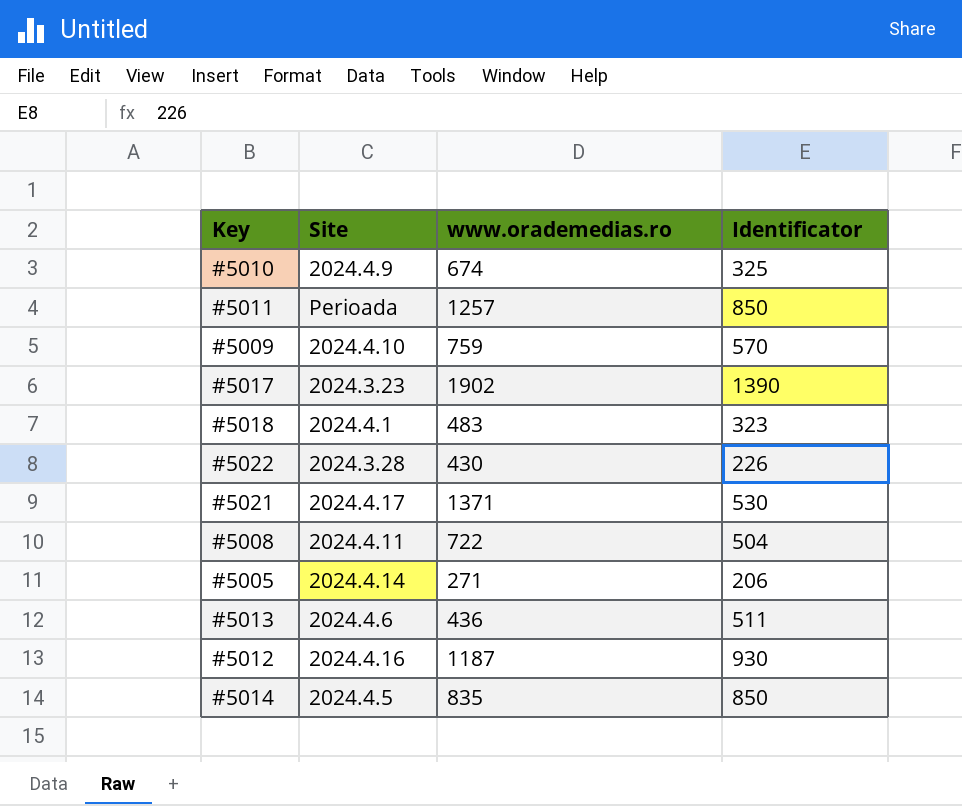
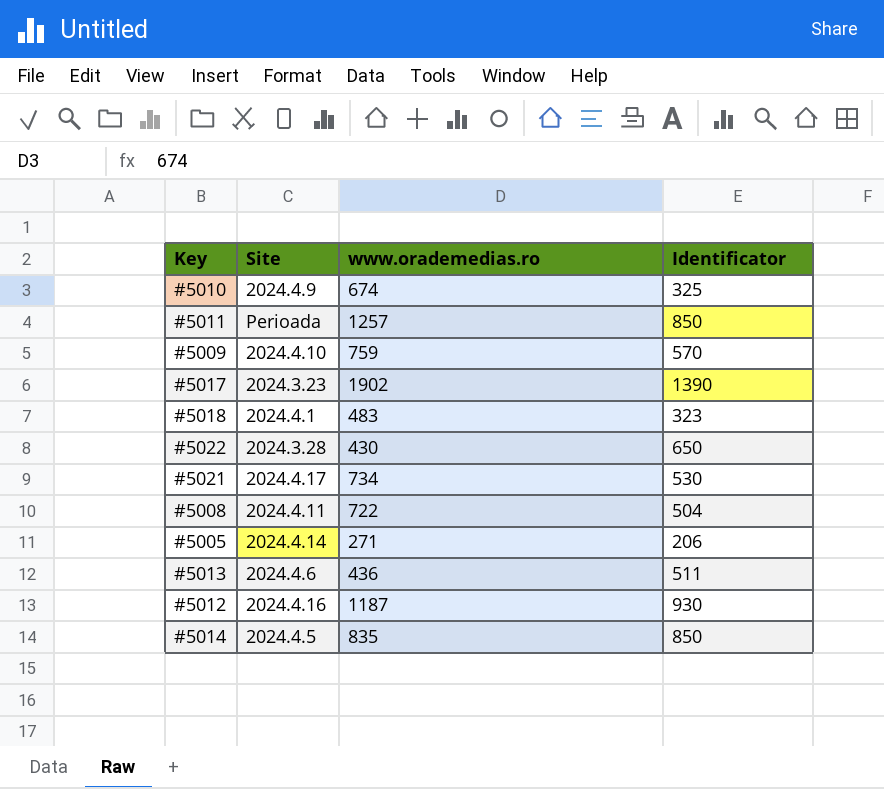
#5022 | Identificator: 226 -> 650
#5021 | www.orademedias.ro: 1371 -> 734

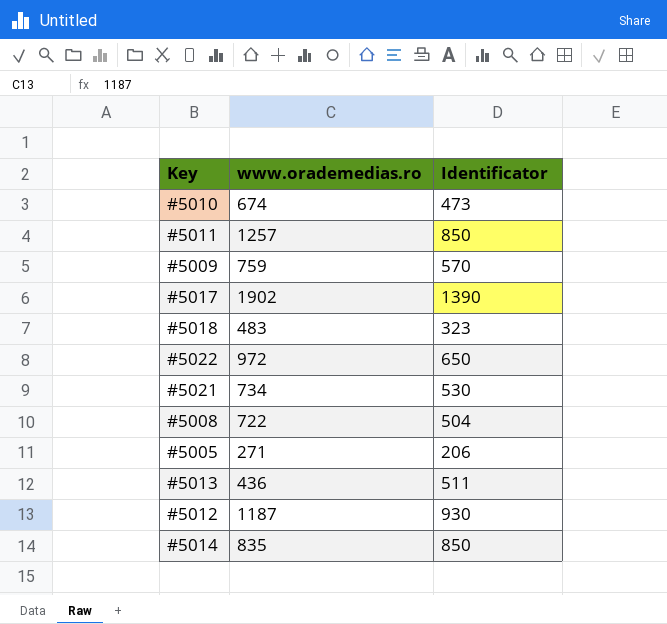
column Site | position: 2 -> none
#5010 | Identificator: 325 -> 473
#5022 | www.orademedias.ro: 430 -> 972

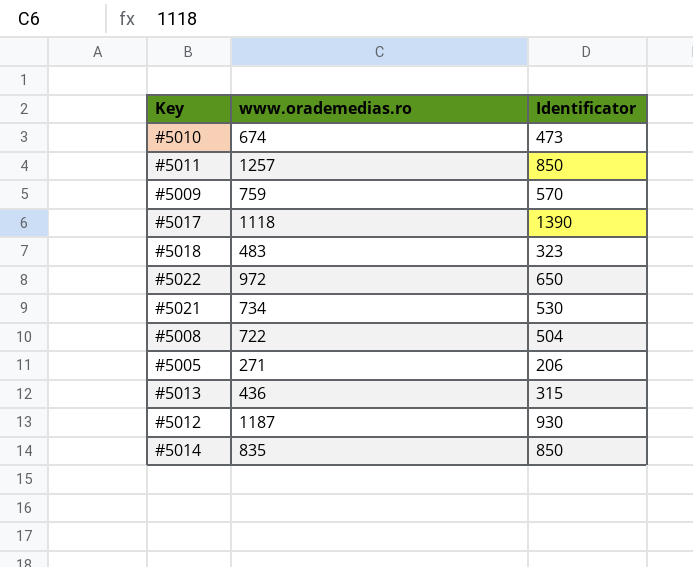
#5017 | www.orademedias.ro: 1902 -> 1118
#5013 | Identificator: 511 -> 315

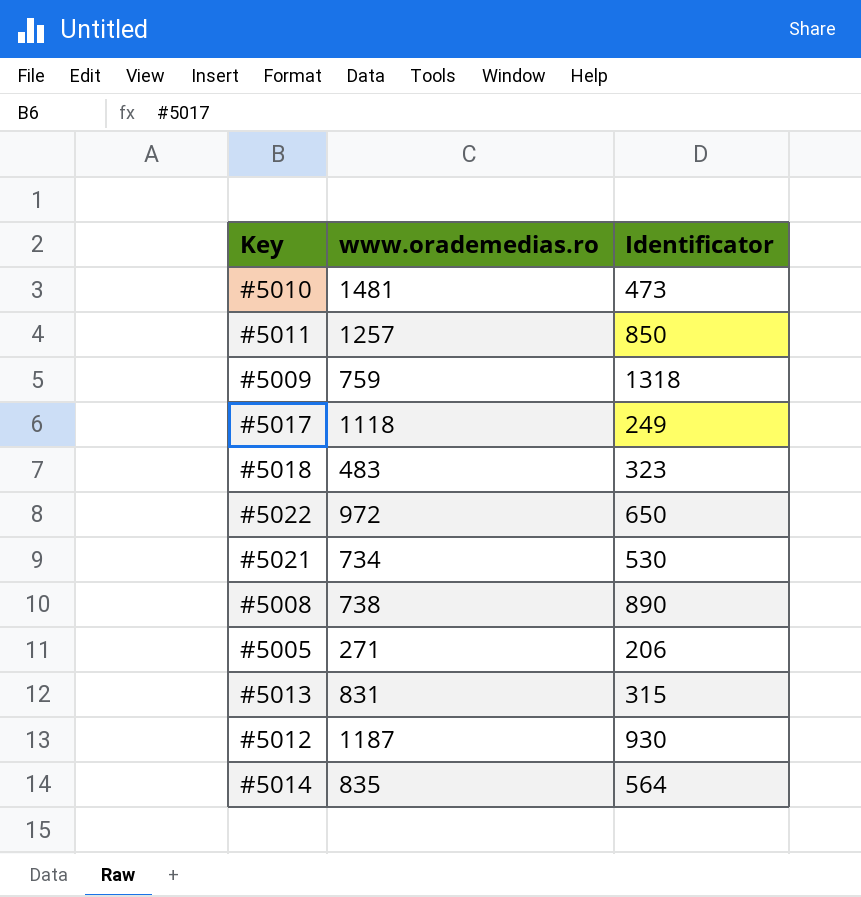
#5010 | www.orademedias.ro: 674 -> 1481
#5009 | Identificator: 570 -> 1318
#5017 | Identificator: 1390 -> 249
#5008 | www.orademedias.ro: 722 -> 738
#5008 | Identificator: 504 -> 890
#5013 | www.orademedias.ro: 436 -> 831
#5014 | Identificator: 850 -> 564

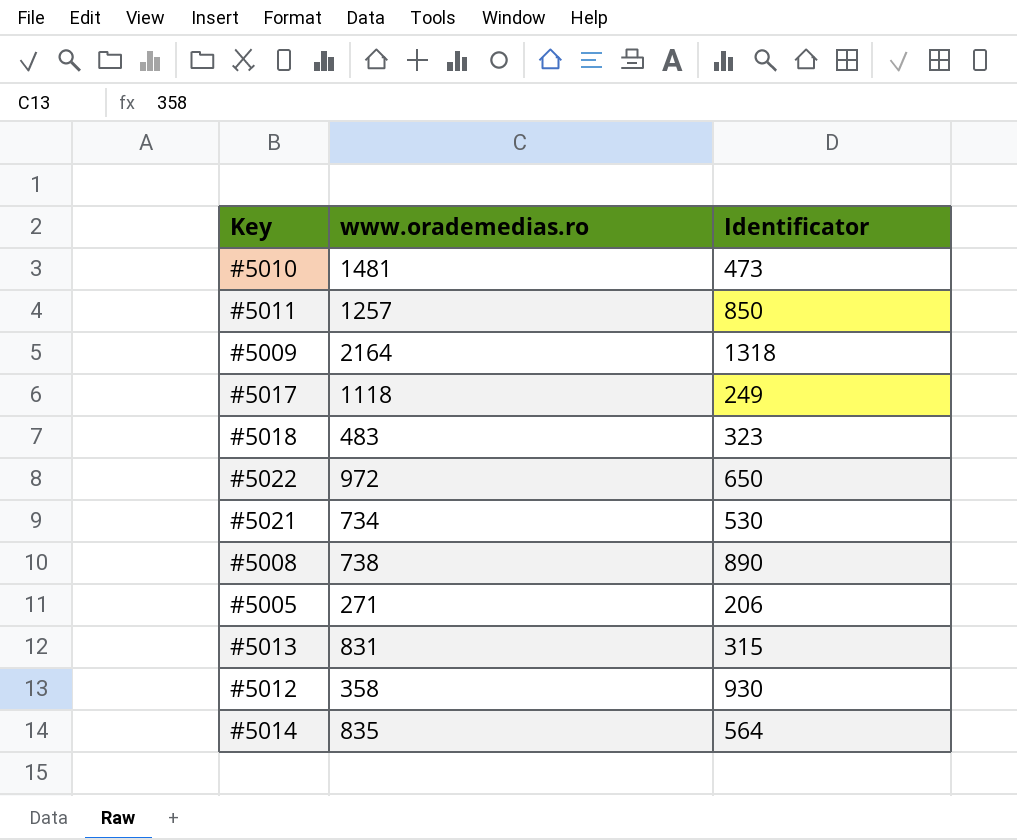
#5009 | www.orademedias.ro: 759 -> 2164
#5012 | www.orademedias.ro: 1187 -> 358

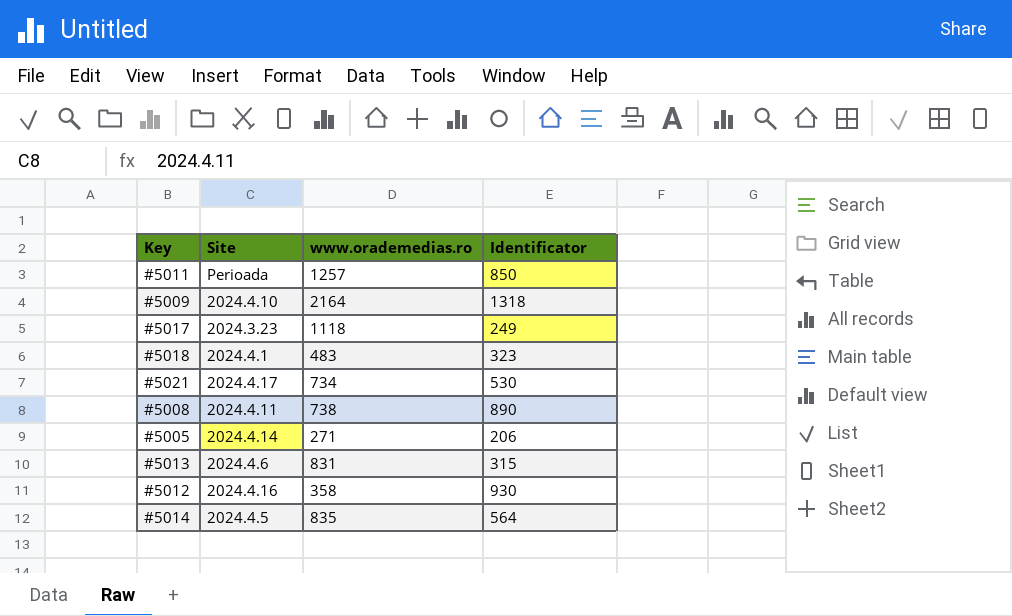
column Site | position: none -> 2
row #5010: 1481 | 473 -> none
row #5022: 972 | 650 -> none

